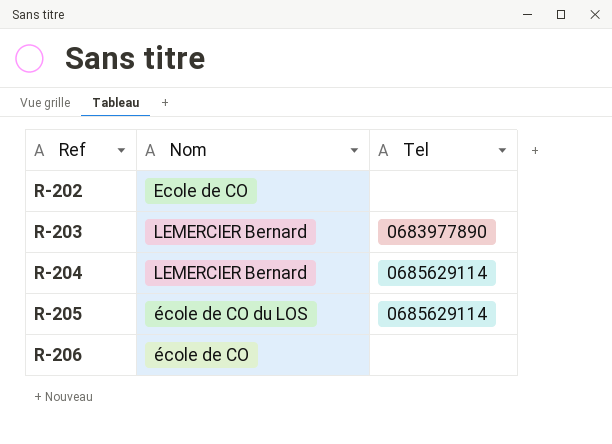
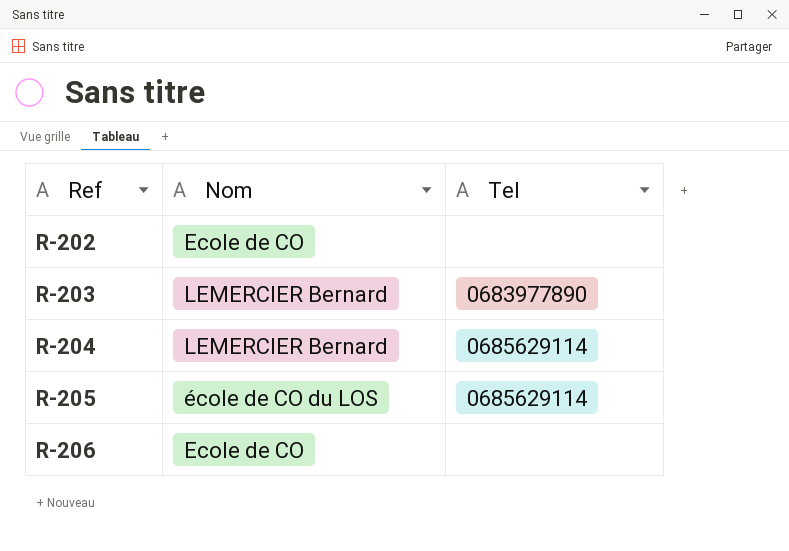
R-206 | Nom: école de CO -> Ecole de CO

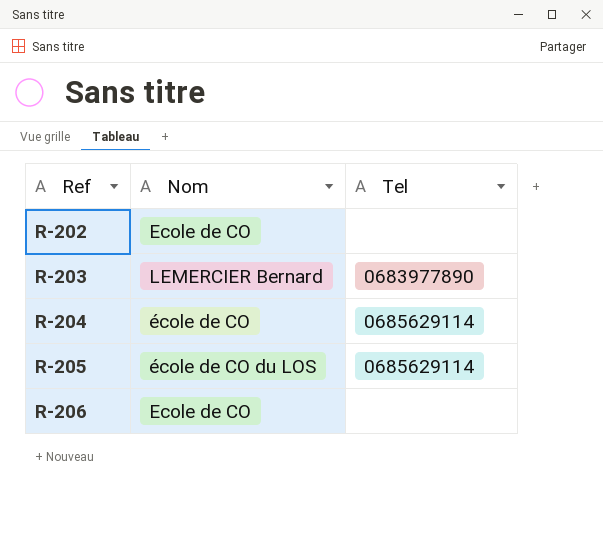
R-204 | Nom: LEMERCIER Bernard -> école de CO

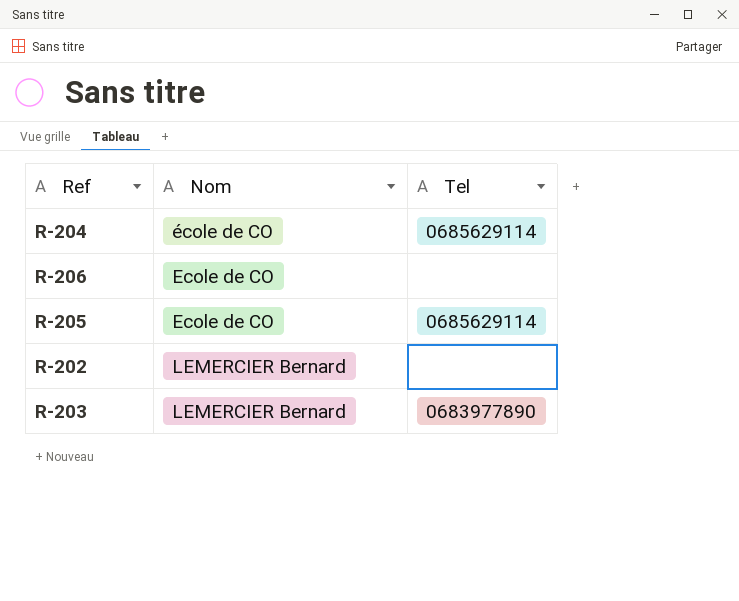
row order: Ref ascending -> Nom ascending
R-205 | Nom: école de CO du LOS -> Ecole de CO
R-202 | Nom: Ecole de CO -> LEMERCIER Bernard

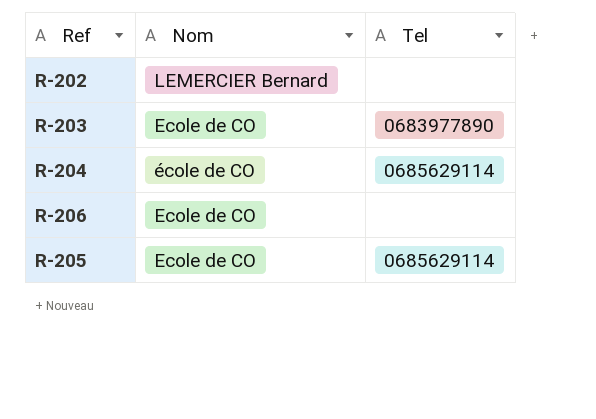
row order: Nom ascending -> Nom descending
R-203 | Nom: LEMERCIER Bernard -> Ecole de CO

